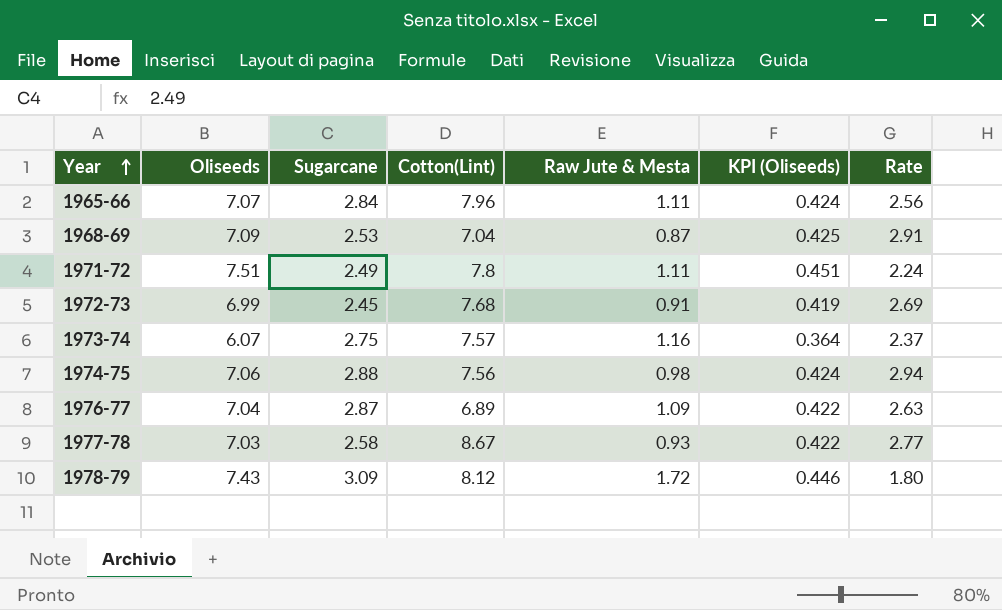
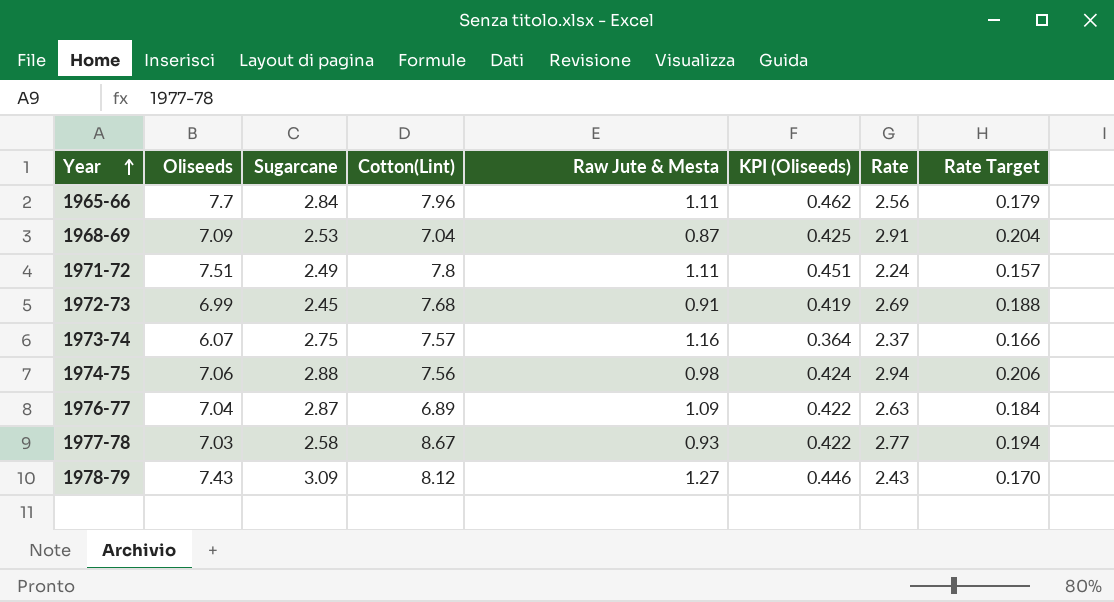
column Rate Target | formula: none -> [Rate] * 0.07
1965-66 | Oliseeds: 7.07 -> 7.7
1965-66 | KPI (Oliseeds): 0.424 -> 0.462
1978-79 | Raw Jute & Mesta: 1.72 -> 1.27
1978-79 | Rate: 1.80 -> 2.43

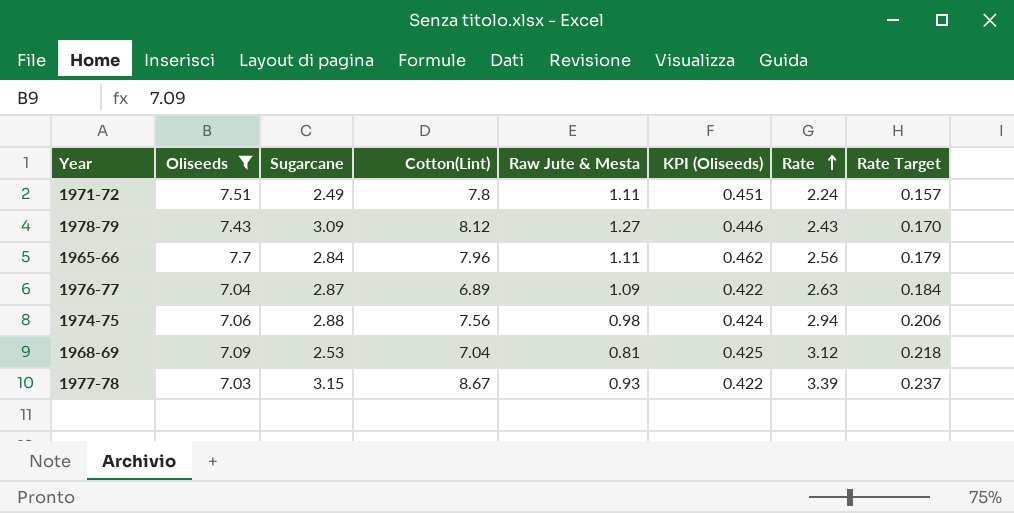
filter: none -> Oliseeds >= 7.03
row order: Year ascending -> Rate ascending
1968-69 | Raw Jute & Mesta: 0.87 -> 0.81
1968-69 | Rate: 2.91 -> 3.12
1968-69 | Rate Target: 0.204 -> 0.218
1977-78 | Sugarcane: 2.58 -> 3.15
1977-78 | Rate: 2.77 -> 3.39
1977-78 | Rate Target: 0.194 -> 0.237

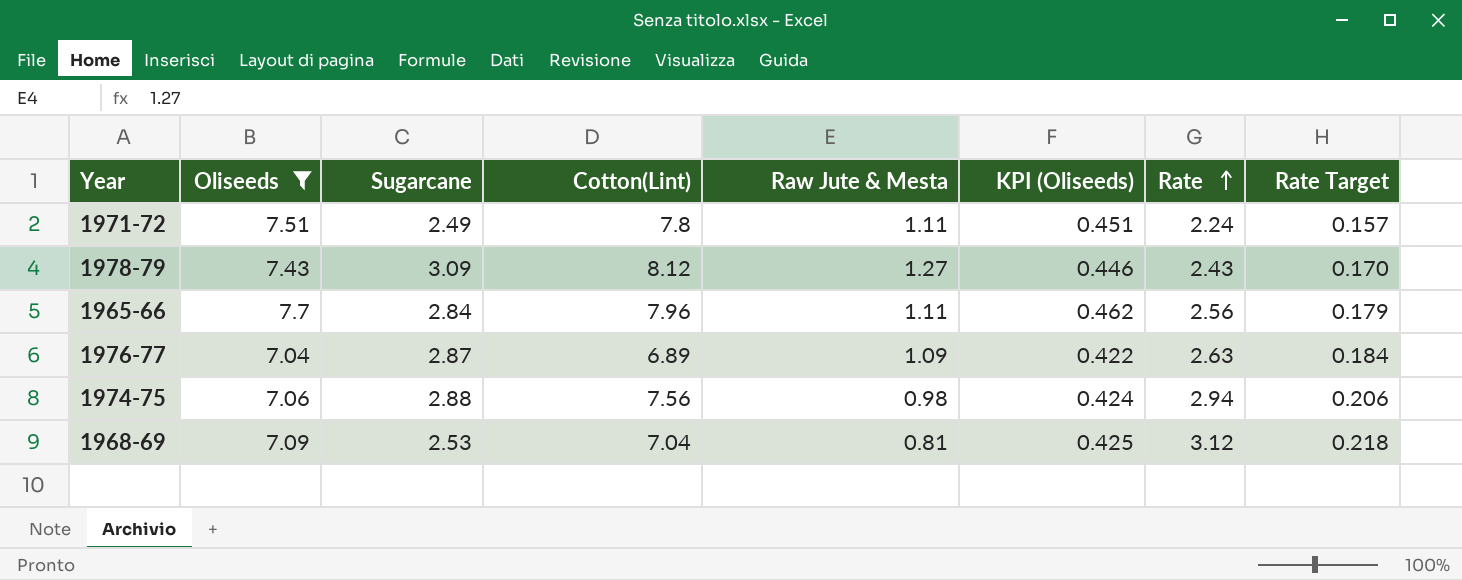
row 1977-78: 7.03 | 3.15 | 8.67 | 0.93 | 0.422 | 3.39 | 0.237 -> none

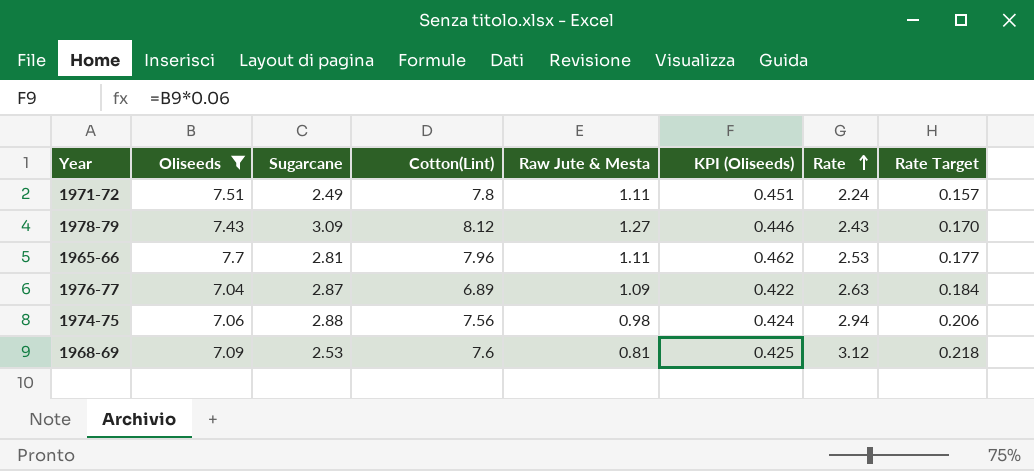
1965-66 | Sugarcane: 2.84 -> 2.81
1965-66 | Rate: 2.56 -> 2.53
1965-66 | Rate Target: 0.179 -> 0.177
1968-69 | Cotton(Lint): 7.04 -> 7.6

